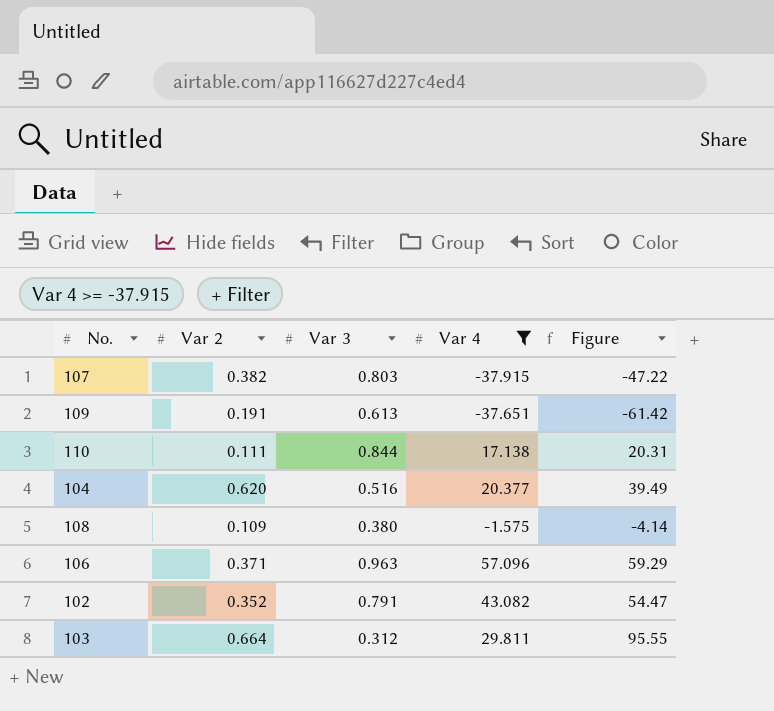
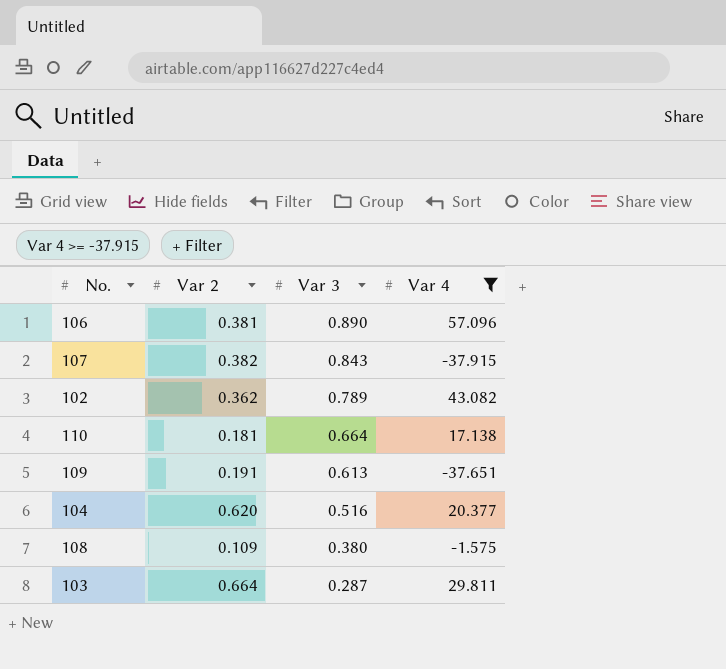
row order: none -> Var 3 descending
column Figure | formula: [Var 4] / [Var 3] -> none
106 | Var 2: 0.371 -> 0.381
106 | Var 3: 0.963 -> 0.890
107 | Var 3: 0.803 -> 0.843
102 | Var 2: 0.352 -> 0.362
102 | Var 3: 0.791 -> 0.789
110 | Var 2: 0.111 -> 0.181
110 | Var 3: 0.844 -> 0.664
103 | Var 3: 0.312 -> 0.287

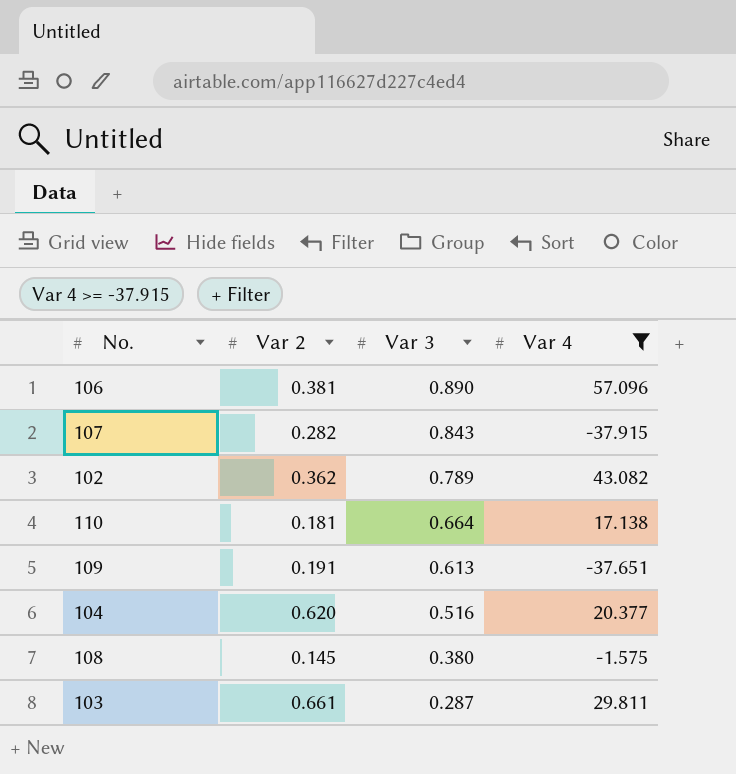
107 | Var 2: 0.382 -> 0.282
108 | Var 2: 0.109 -> 0.145
103 | Var 2: 0.664 -> 0.661

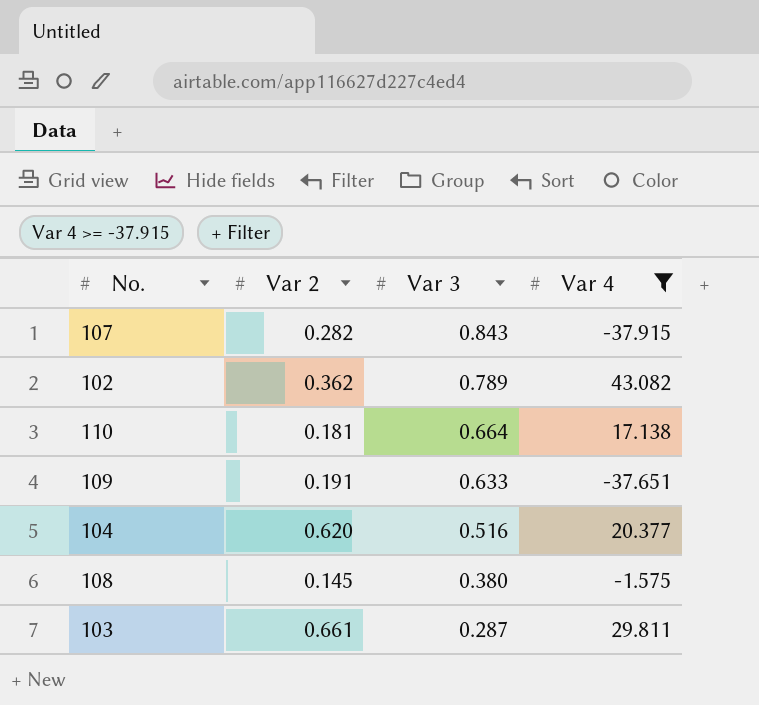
row 106: 0.381 | 0.890 | 57.096 -> none
109 | Var 3: 0.613 -> 0.633

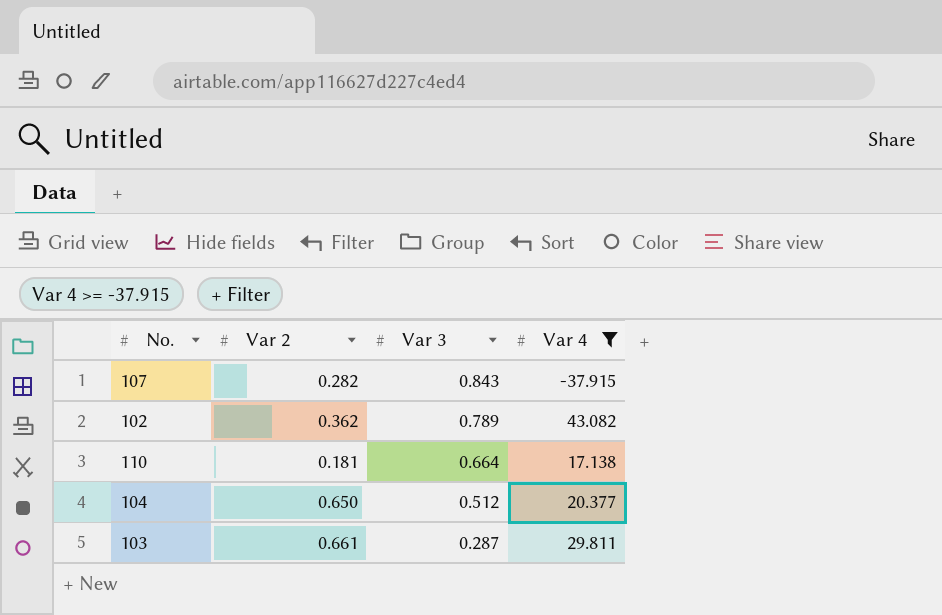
row 109: 0.191 | 0.633 | -37.651 -> none
row 108: 0.145 | 0.380 | -1.575 -> none
104 | Var 2: 0.620 -> 0.650
104 | Var 3: 0.516 -> 0.512

